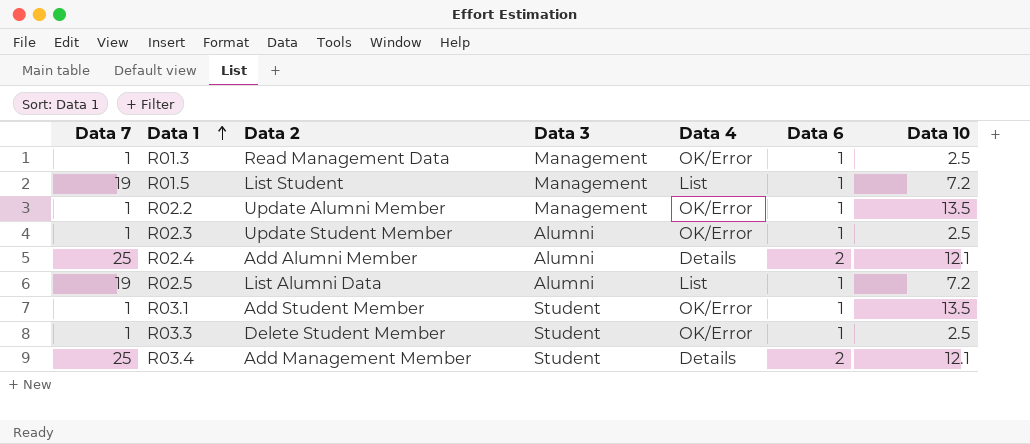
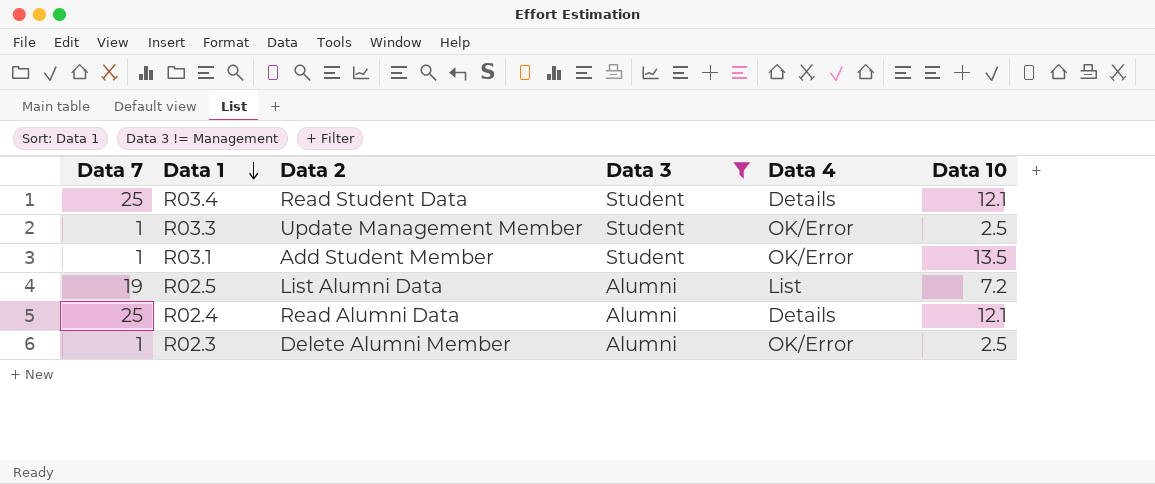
filter: none -> Data 3 != Management
row order: Data 1 ascending -> Data 1 descending
column Data 6 | position: 6 -> none
R03.4 | Data 2: Add Management Member -> Read Student Data
R03.3 | Data 2: Delete Student Member -> Update Management Member
R02.4 | Data 2: Add Alumni Member -> Read Alumni Data
R02.3 | Data 2: Update Student Member -> Delete Alumni Member

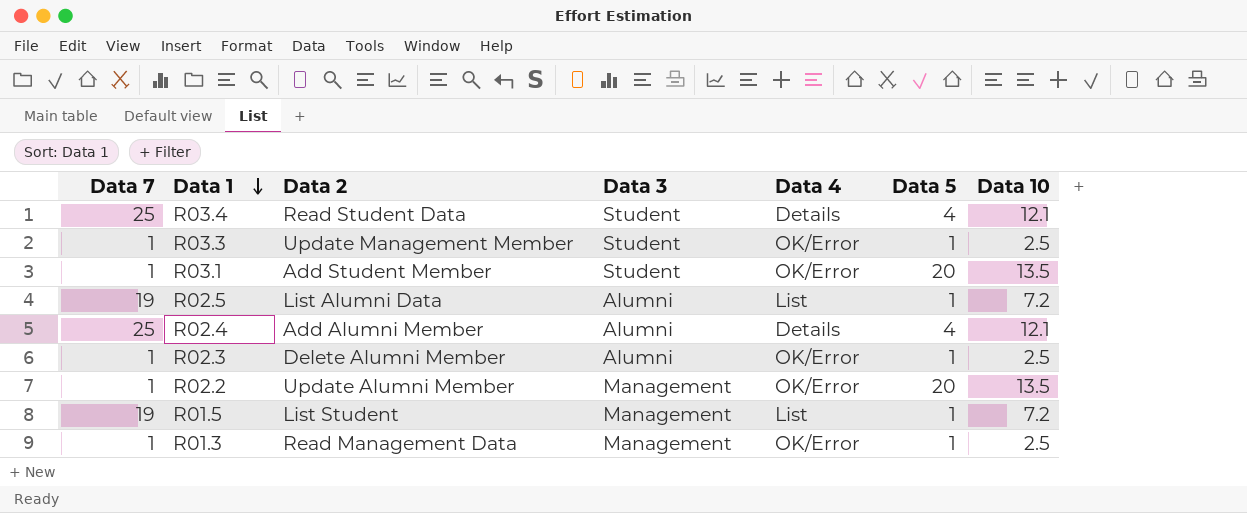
filter: Data 3 != Management -> none
column Data 5 | position: none -> 6
R02.4 | Data 2: Read Alumni Data -> Add Alumni Member

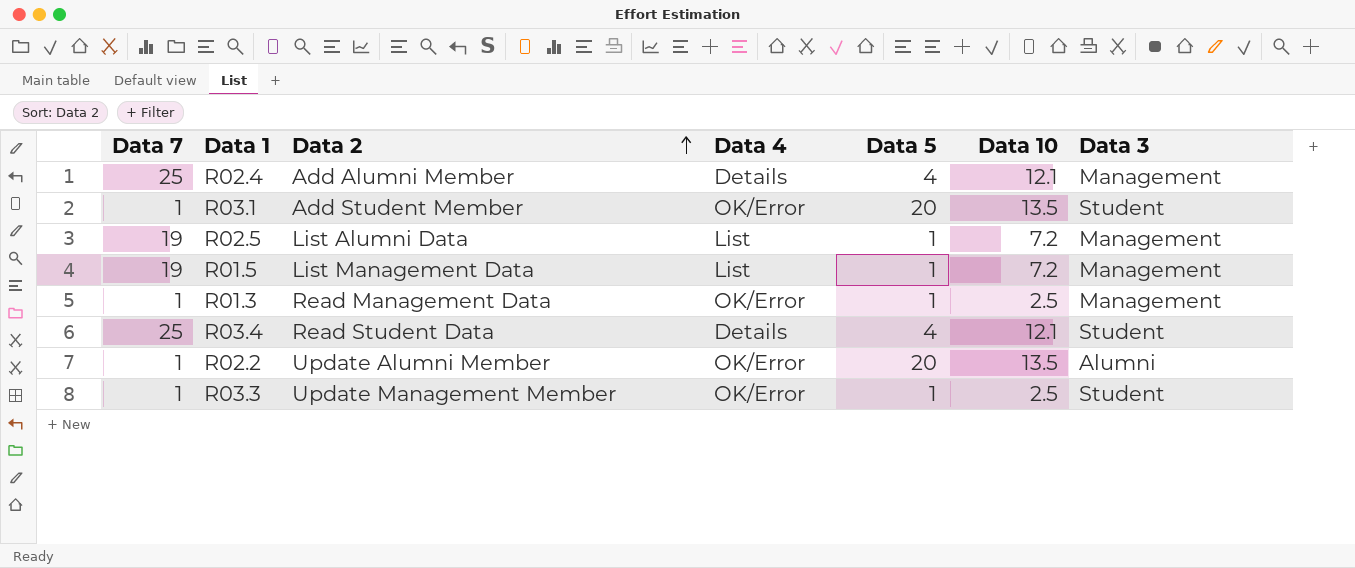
row order: Data 1 descending -> Data 2 ascending
column Data 3 | position: 4 -> 7
row R02.3: 1 | Delete Alumni Member | Alumni | OK/Error | 1 | 2.5 -> none
R02.4 | Data 3: Alumni -> Management
R02.5 | Data 3: Alumni -> Management
R01.5 | Data 2: List Student -> List Management Data
R02.2 | Data 3: Management -> Alumni

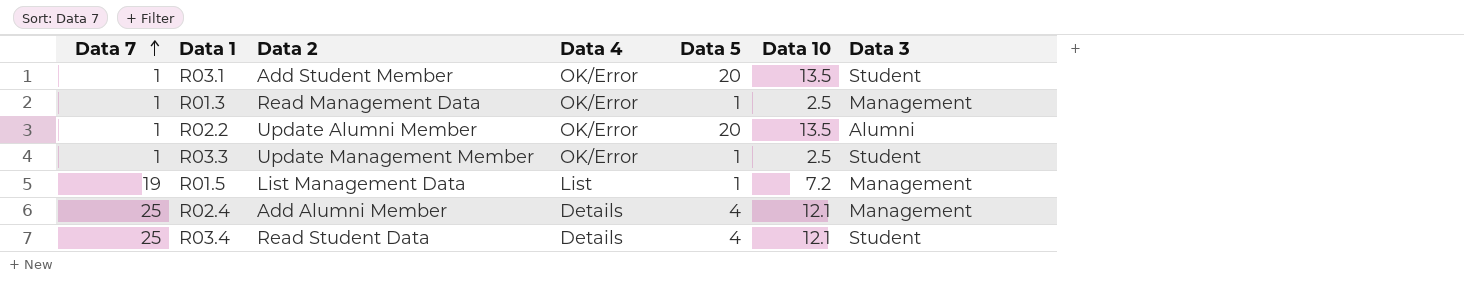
row order: Data 2 ascending -> Data 7 ascending
row R02.5: 19 | List Alumni Data | List | 1 | 7.2 | Management -> none

